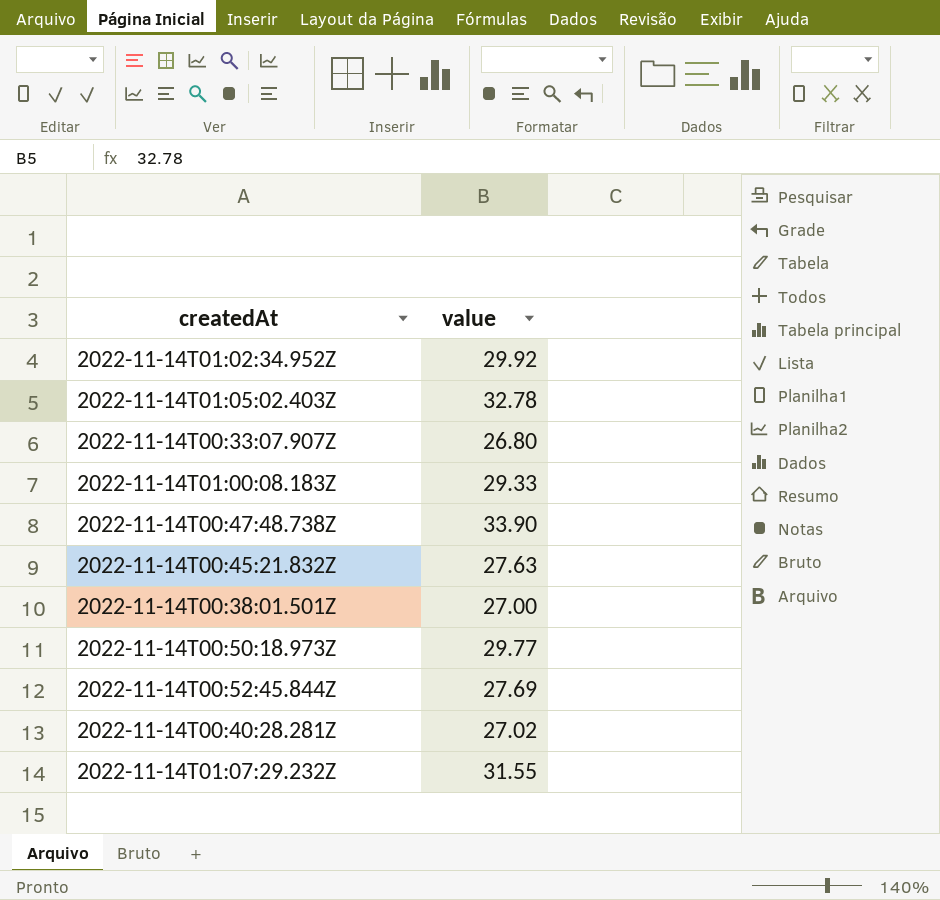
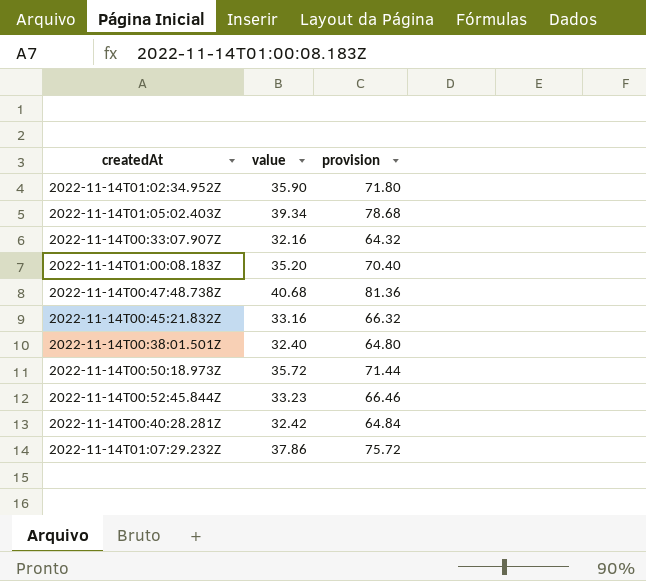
column provision | formula: none -> [value] * 2
2022-11-14T01:02:34.952Z | value: 29.92 -> 35.90
2022-11-14T01:05:02.403Z | value: 32.78 -> 39.34
2022-11-14T00:33:07.907Z | value: 26.80 -> 32.16
2022-11-14T01:00:08.183Z | value: 29.33 -> 35.20
2022-11-14T00:47:48.738Z | value: 33.90 -> 40.68
2022-11-14T00:45:21.832Z | value: 27.63 -> 33.16
2022-11-14T00:38:01.501Z | value: 27.00 -> 32.40
2022-11-14T00:50:18.973Z | value: 29.77 -> 35.72
2022-11-14T00:52:45.844Z | value: 27.69 -> 33.23
2022-11-14T00:40:28.281Z | value: 27.02 -> 32.42
2022-11-14T01:07:29.232Z | value: 31.55 -> 37.86

